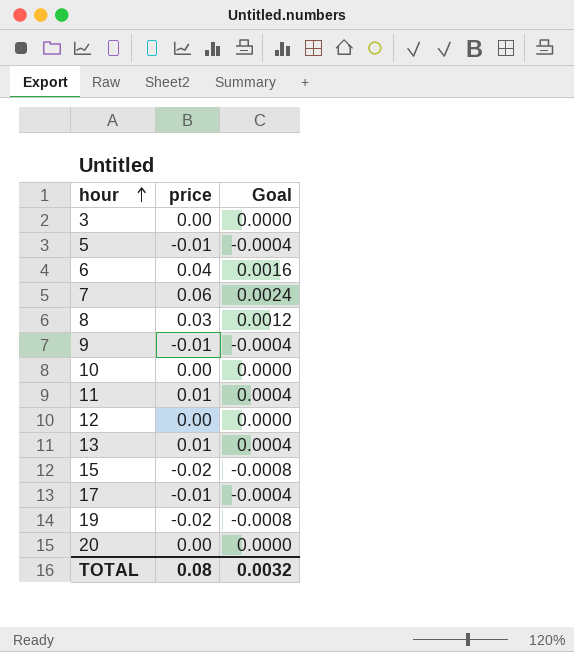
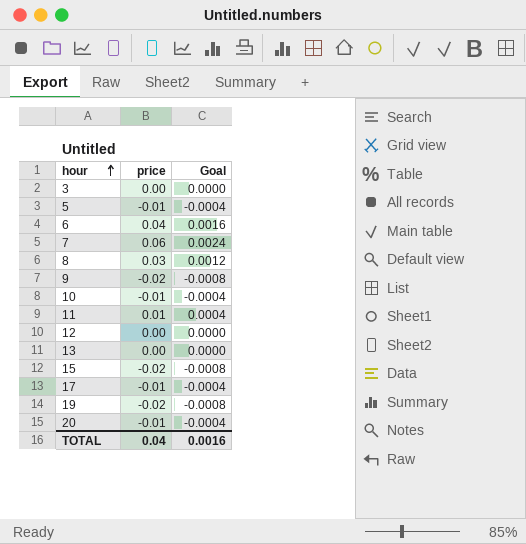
9 | price: -0.01 -> -0.02
9 | Goal: -0.0004 -> -0.0008
10 | price: 0.00 -> -0.01
10 | Goal: 0.0000 -> -0.0004
13 | price: 0.01 -> 0.00
13 | Goal: 0.0004 -> 0.0000
20 | price: 0.00 -> -0.01
20 | Goal: 0.0000 -> -0.0004
TOTAL | price: 0.08 -> 0.04
TOTAL | Goal: 0.0032 -> 0.0016

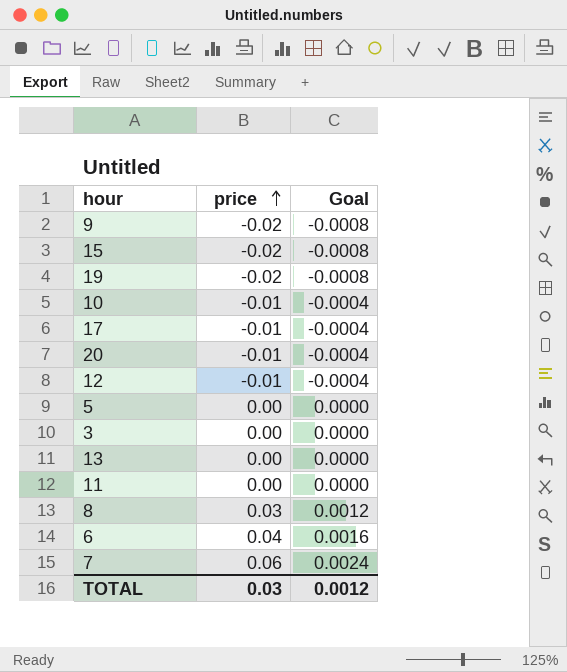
row order: hour ascending -> price ascending
12 | price: 0.00 -> -0.01
12 | Goal: 0.0000 -> -0.0004
5 | price: -0.01 -> 0.00
5 | Goal: -0.0004 -> 0.0000
11 | price: 0.01 -> 0.00
11 | Goal: 0.0004 -> 0.0000
TOTAL | price: 0.04 -> 0.03
TOTAL | Goal: 0.0016 -> 0.0012

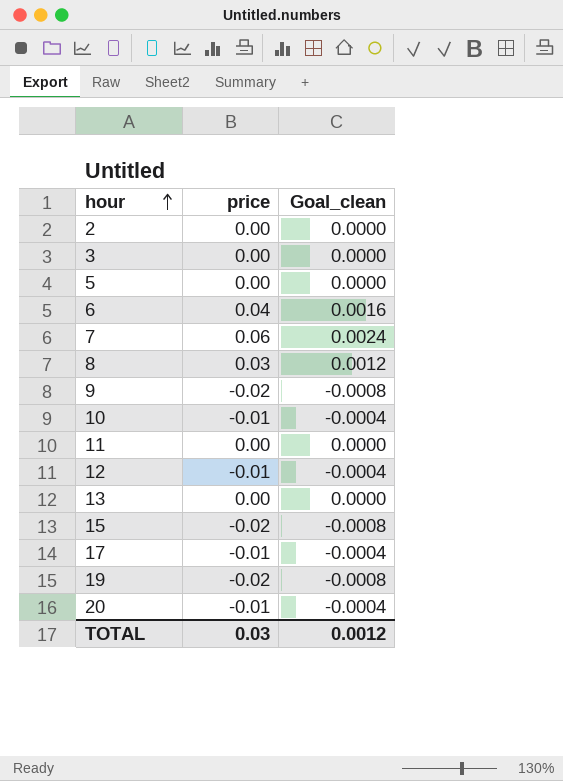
row order: price ascending -> hour ascending
column name: Goal -> Goal_clean
row 2: none -> 0.00 | 0.0000

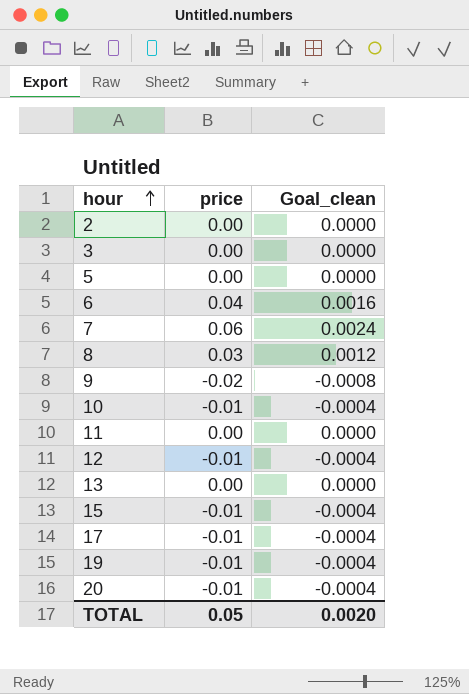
15 | price: -0.02 -> -0.01
15 | Goal_clean: -0.0008 -> -0.0004
19 | price: -0.02 -> -0.01
19 | Goal_clean: -0.0008 -> -0.0004
TOTAL | price: 0.03 -> 0.05
TOTAL | Goal_clean: 0.0012 -> 0.0020

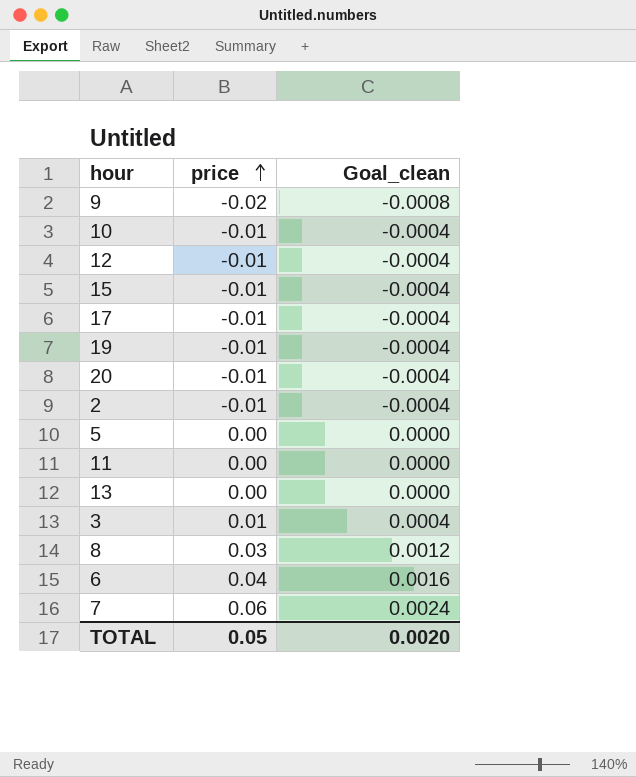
row order: hour ascending -> price ascending
2 | price: 0.00 -> -0.01
2 | Goal_clean: 0.0000 -> -0.0004
3 | price: 0.00 -> 0.01
3 | Goal_clean: 0.0000 -> 0.0004

